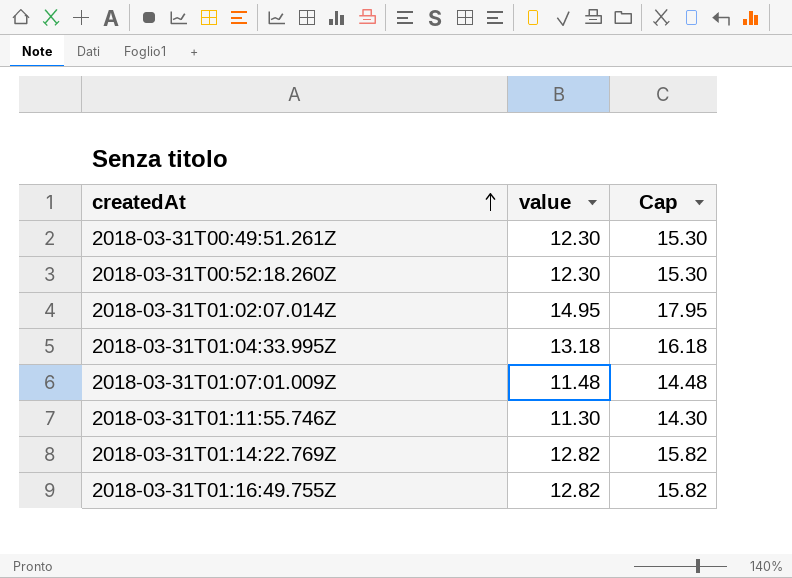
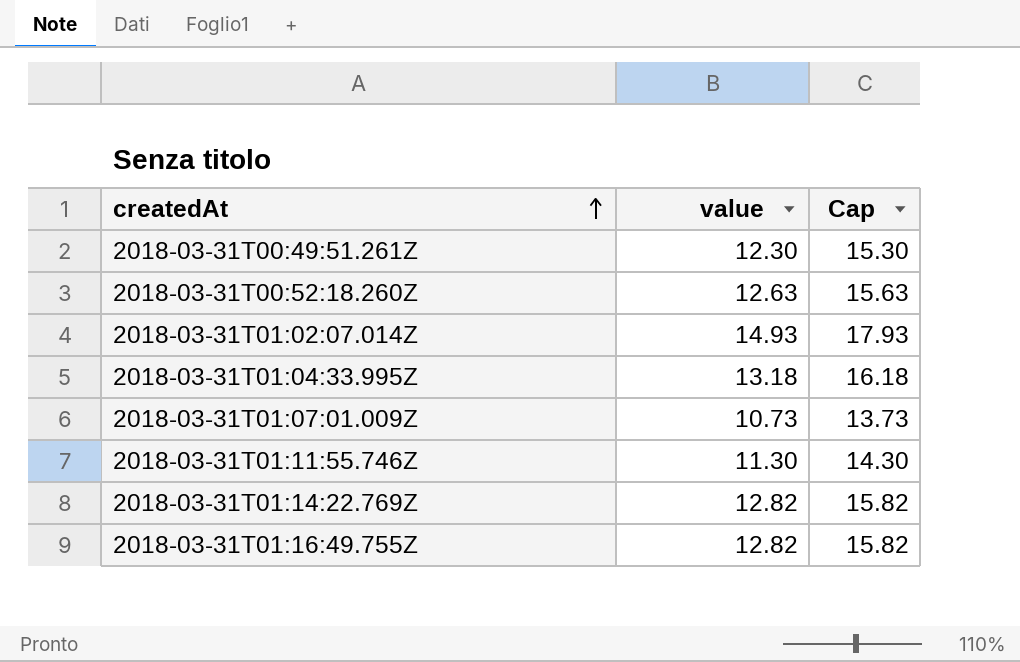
2018-03-31T00:52:18.260Z | value: 12.30 -> 12.63
2018-03-31T00:52:18.260Z | Cap: 15.30 -> 15.63
2018-03-31T01:02:07.014Z | value: 14.95 -> 14.93
2018-03-31T01:02:07.014Z | Cap: 17.95 -> 17.93
2018-03-31T01:07:01.009Z | value: 11.48 -> 10.73
2018-03-31T01:07:01.009Z | Cap: 14.48 -> 13.73

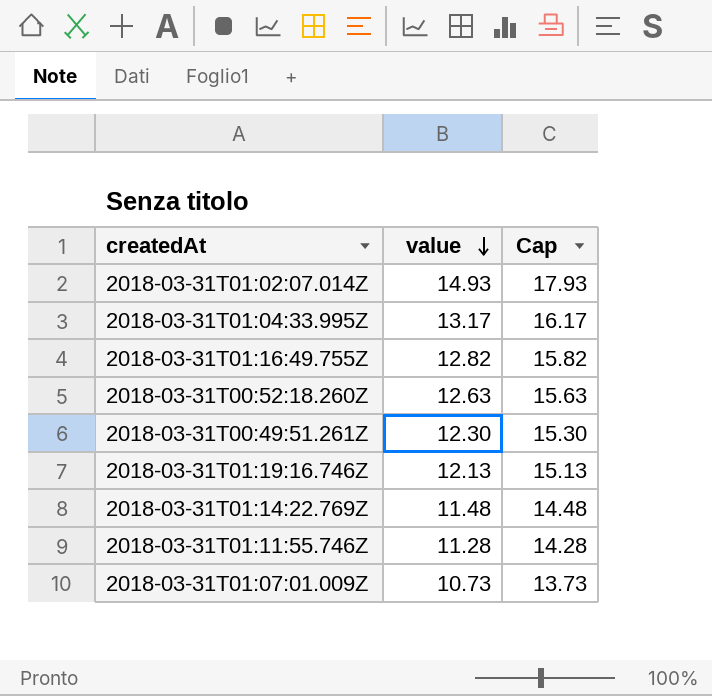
row order: createdAt ascending -> value descending
2018-03-31T01:04:33.995Z | value: 13.18 -> 13.17
2018-03-31T01:04:33.995Z | Cap: 16.18 -> 16.17
row 2018-03-31T01:19:16.746Z: none -> 12.13 | 15.13
2018-03-31T01:14:22.769Z | value: 12.82 -> 11.48
2018-03-31T01:14:22.769Z | Cap: 15.82 -> 14.48
2018-03-31T01:11:55.746Z | value: 11.30 -> 11.28
2018-03-31T01:11:55.746Z | Cap: 14.30 -> 14.28

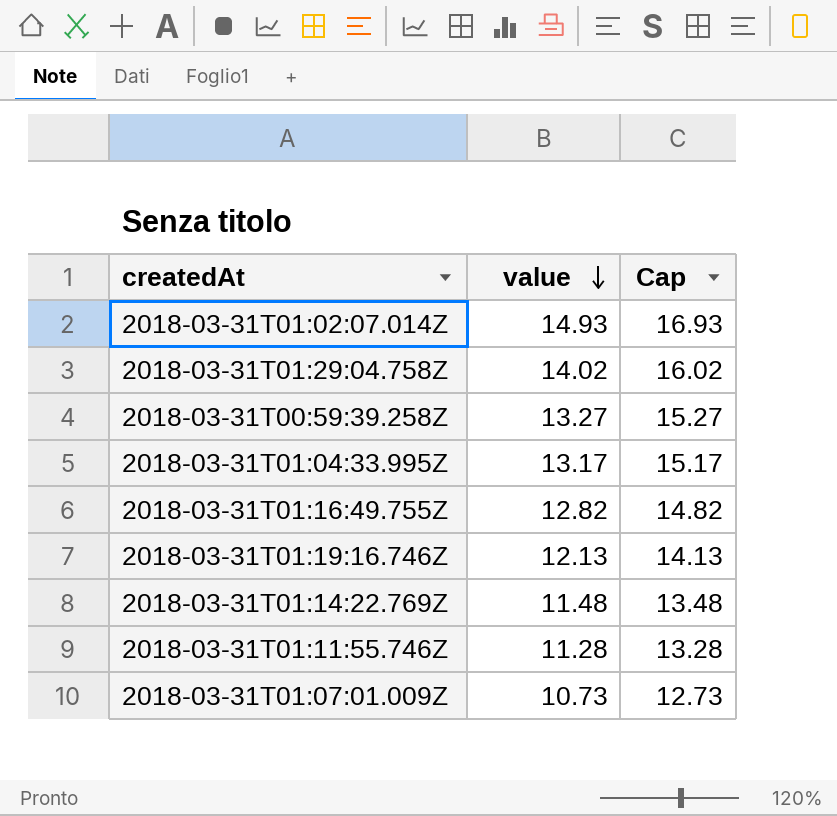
column Cap | formula: [value] + 3 -> [value] + 2
row 2018-03-31T00:52:18.260Z: 12.63 | 15.63 -> none
row 2018-03-31T00:49:51.261Z: 12.30 | 15.30 -> none
row 2018-03-31T01:29:04.758Z: none -> 14.02 | 16.02
row 2018-03-31T00:59:39.258Z: none -> 13.27 | 15.27

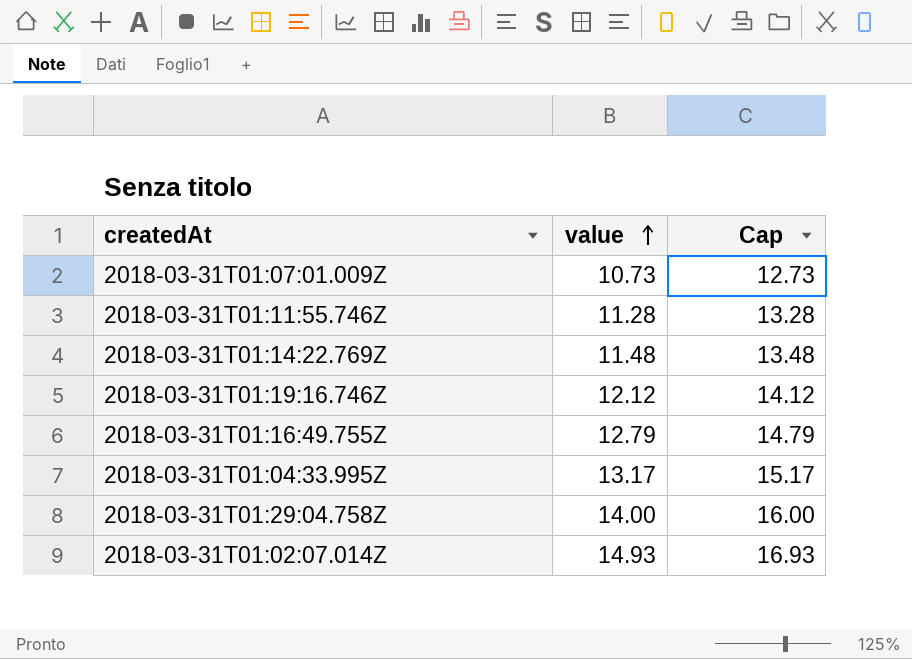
row order: value descending -> value ascending
row 2018-03-31T00:59:39.258Z: 13.27 | 15.27 -> none
2018-03-31T01:19:16.746Z | value: 12.13 -> 12.12
2018-03-31T01:19:16.746Z | Cap: 14.13 -> 14.12
2018-03-31T01:16:49.755Z | value: 12.82 -> 12.79
2018-03-31T01:16:49.755Z | Cap: 14.82 -> 14.79
2018-03-31T01:29:04.758Z | value: 14.02 -> 14.00
2018-03-31T01:29:04.758Z | Cap: 16.02 -> 16.00

